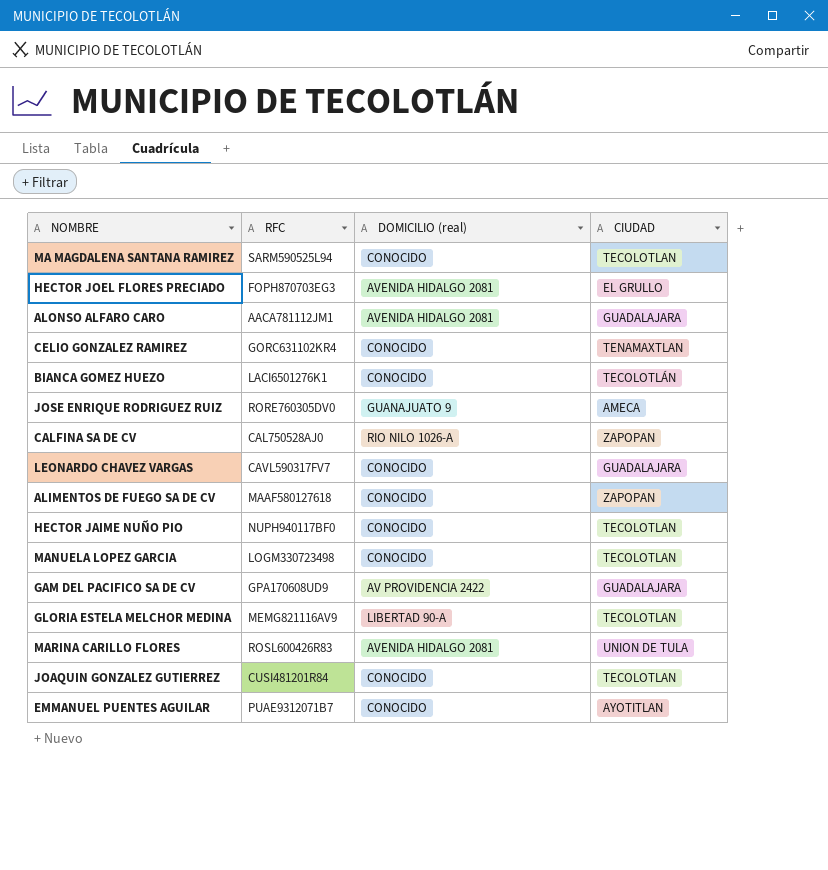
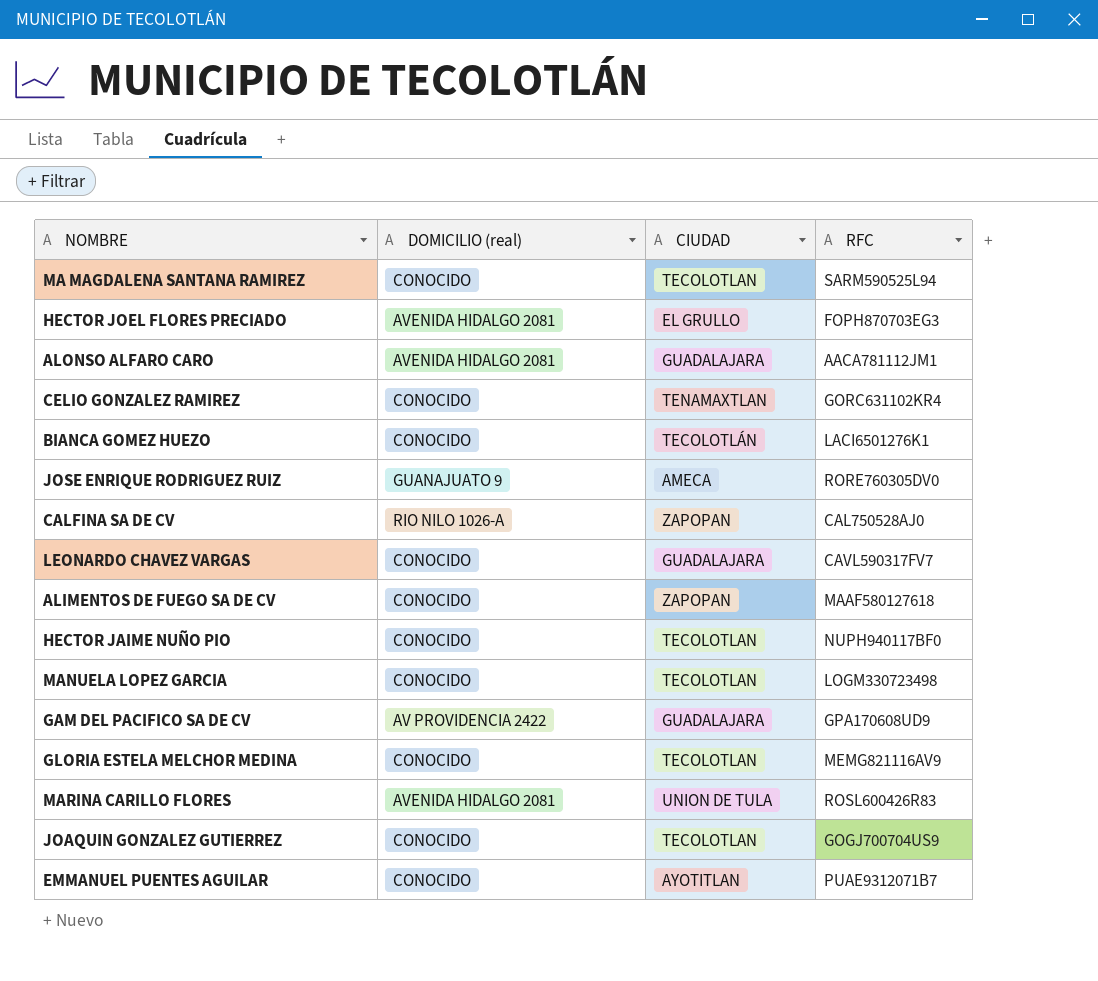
column RFC | position: 2 -> 4
GLORIA ESTELA MELCHOR MEDINA | DOMICILIO (real): LIBERTAD 90-A -> CONOCIDO
JOAQUIN GONZALEZ GUTIERREZ | RFC: CUSI481201R84 -> GOGJ700704US9

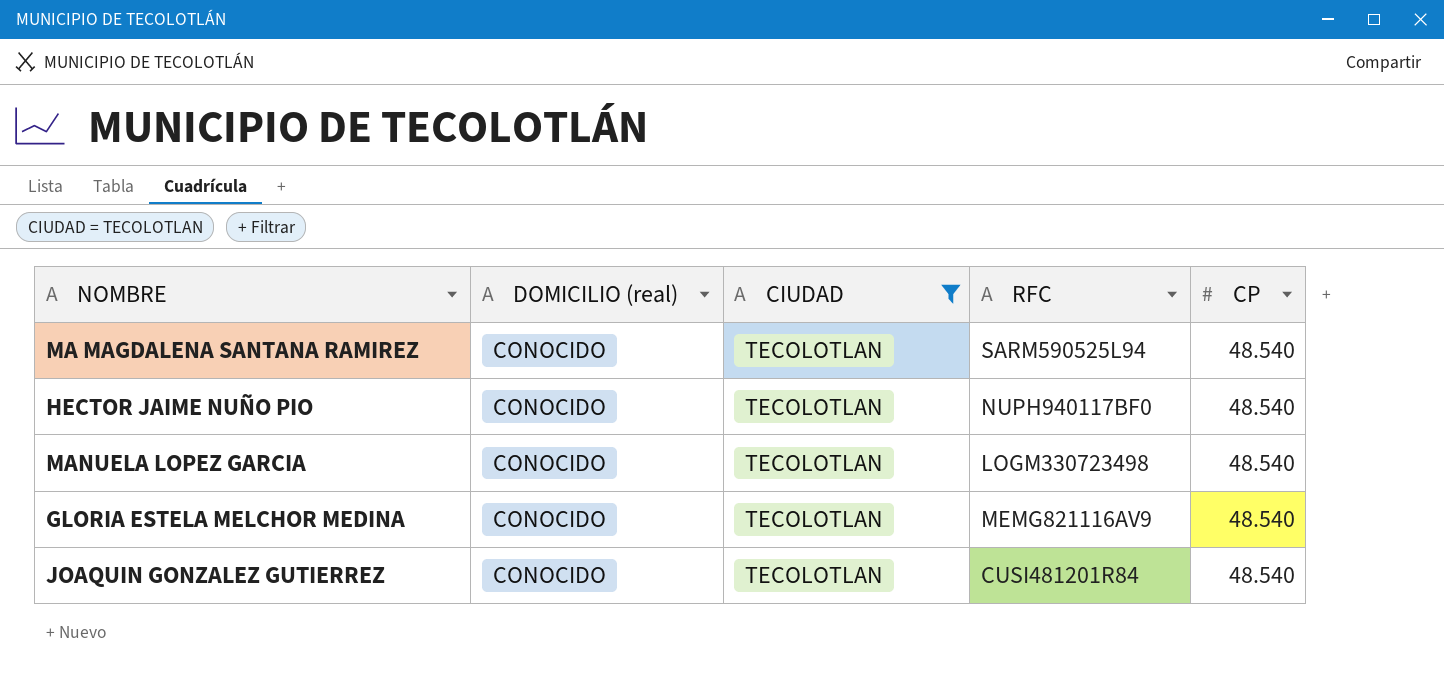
filter: none -> CIUDAD = TECOLOTLAN
column CP | position: none -> 5
JOAQUIN GONZALEZ GUTIERREZ | RFC: GOGJ700704US9 -> CUSI481201R84

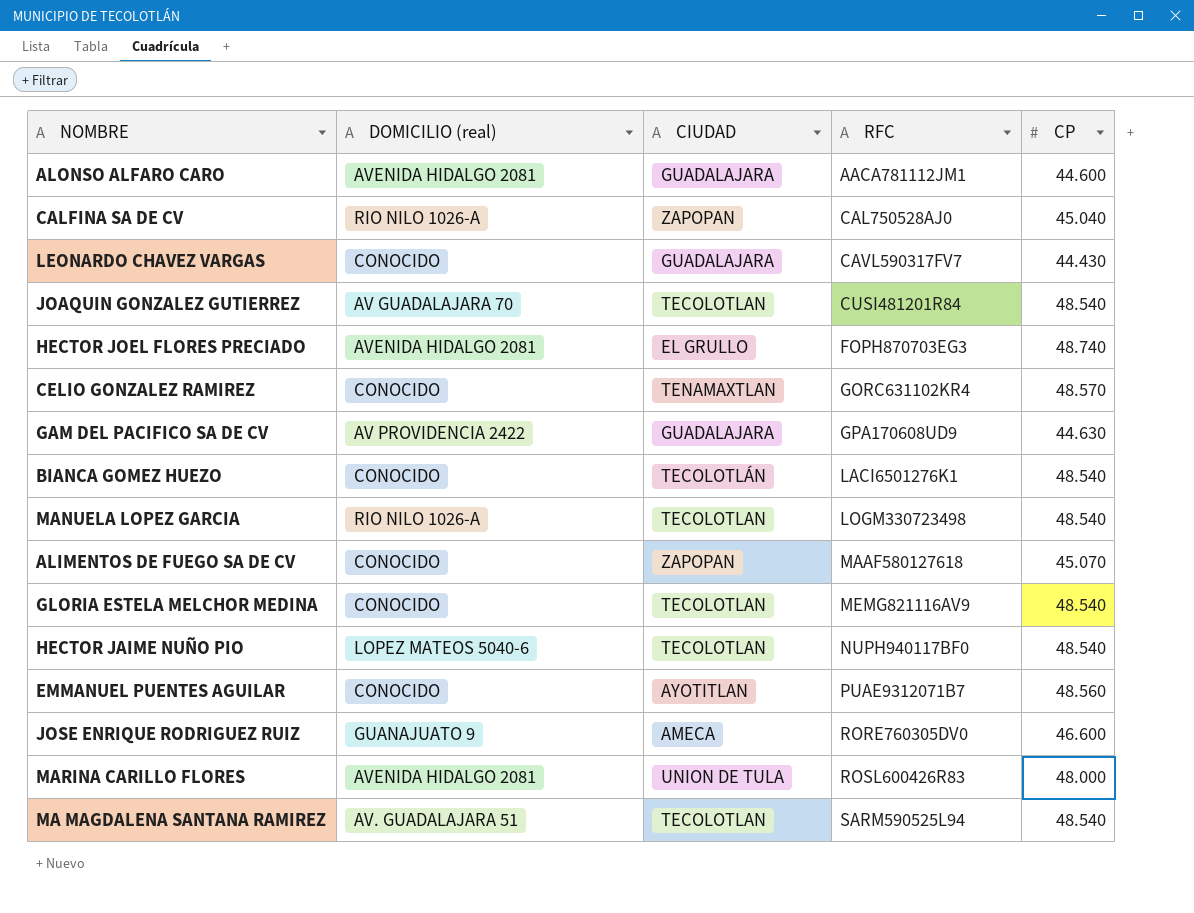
filter: CIUDAD = TECOLOTLAN -> none
row order: none -> RFC ascending
JOAQUIN GONZALEZ GUTIERREZ | DOMICILIO (real): CONOCIDO -> AV GUADALAJARA 70
MANUELA LOPEZ GARCIA | DOMICILIO (real): CONOCIDO -> RIO NILO 1026-A
HECTOR JAIME NUÑO PIO | DOMICILIO (real): CONOCIDO -> LOPEZ MATEOS 5040-6
MA MAGDALENA SANTANA RAMIREZ | DOMICILIO (real): CONOCIDO -> AV. GUADALAJARA 51

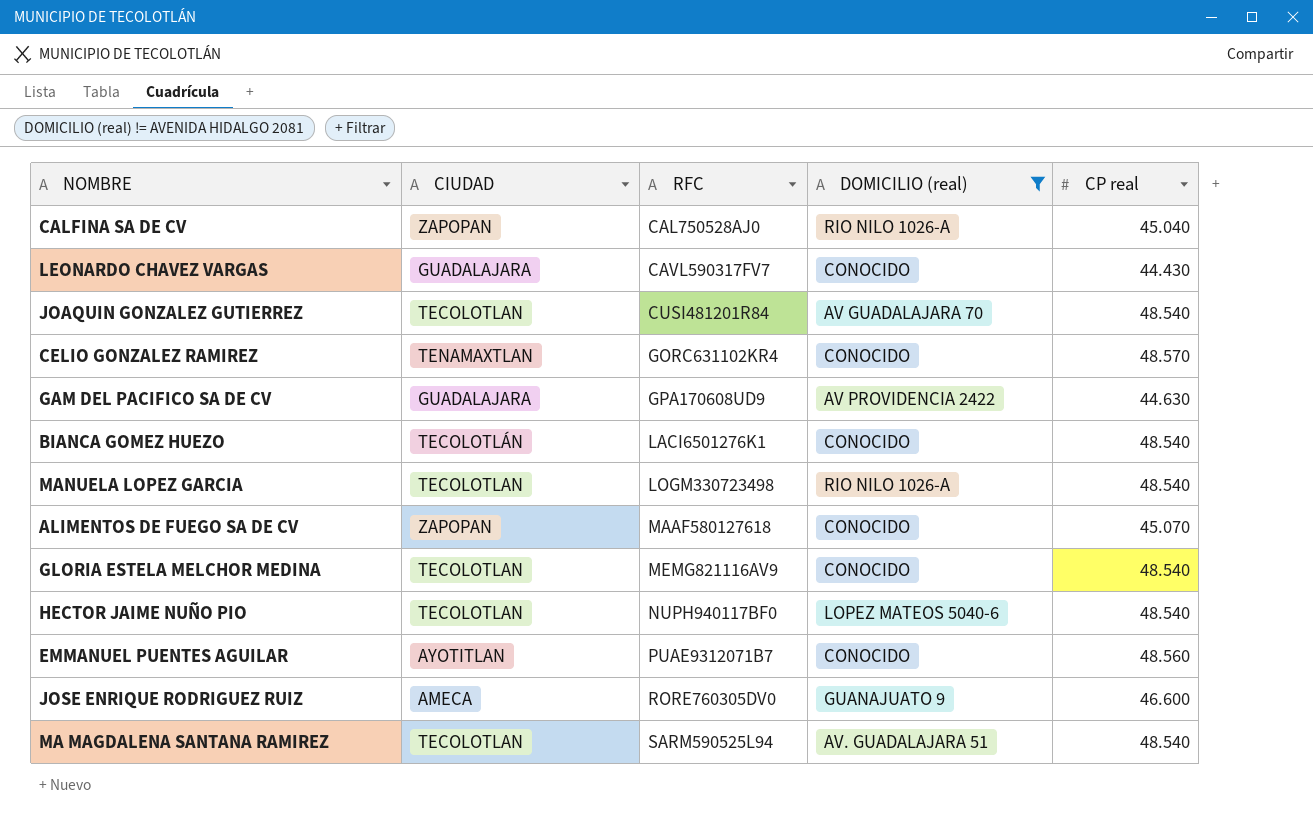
filter: none -> DOMICILIO (real) != AVENIDA HIDALGO 2081
column DOMICILIO (real) | position: 2 -> 4
column name: CP -> CP real

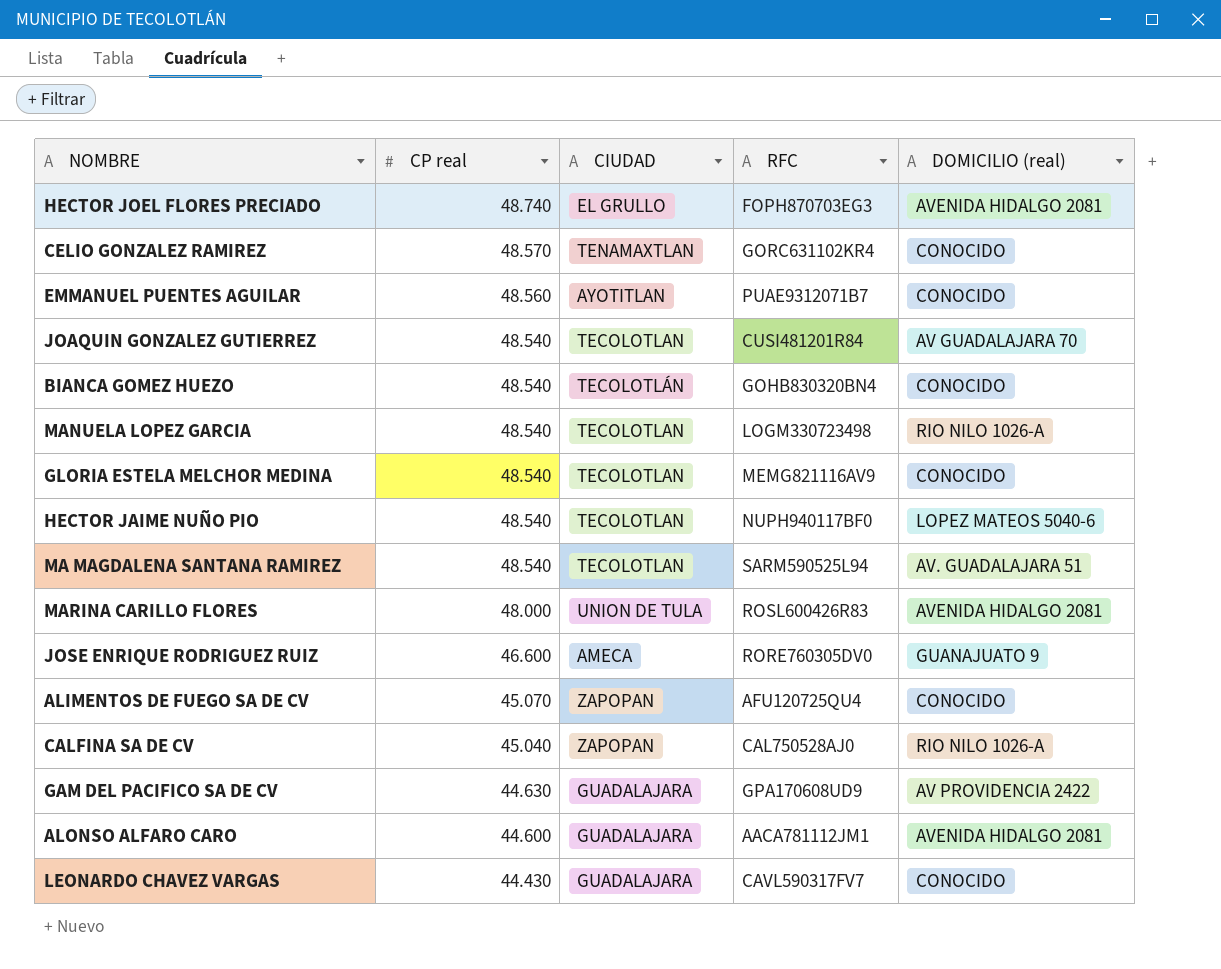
filter: DOMICILIO (real) != AVENIDA HIDALGO 2081 -> none
row order: RFC ascending -> CP real descending
column CP real | position: 5 -> 2
BIANCA GOMEZ HUEZO | RFC: LACI6501276K1 -> GOHB830320BN4
ALIMENTOS DE FUEGO SA DE CV | RFC: MAAF580127618 -> AFU120725QU4

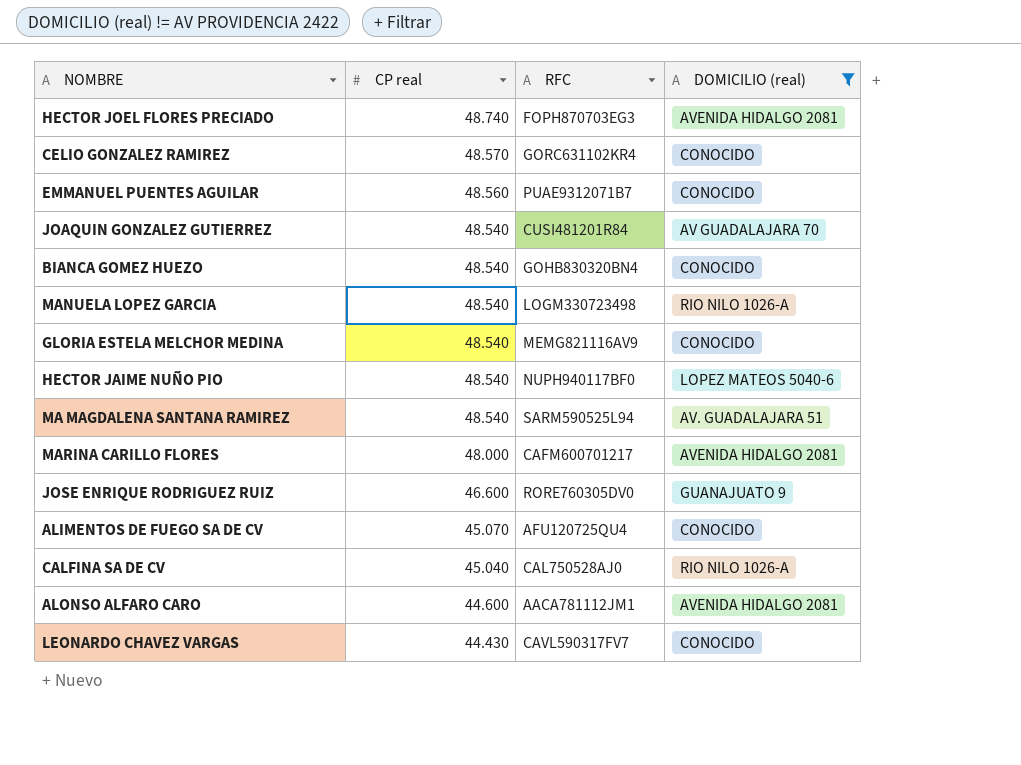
filter: none -> DOMICILIO (real) != AV PROVIDENCIA 2422
column CIUDAD | position: 3 -> none
MARINA CARILLO FLORES | RFC: ROSL600426R83 -> CAFM600701217

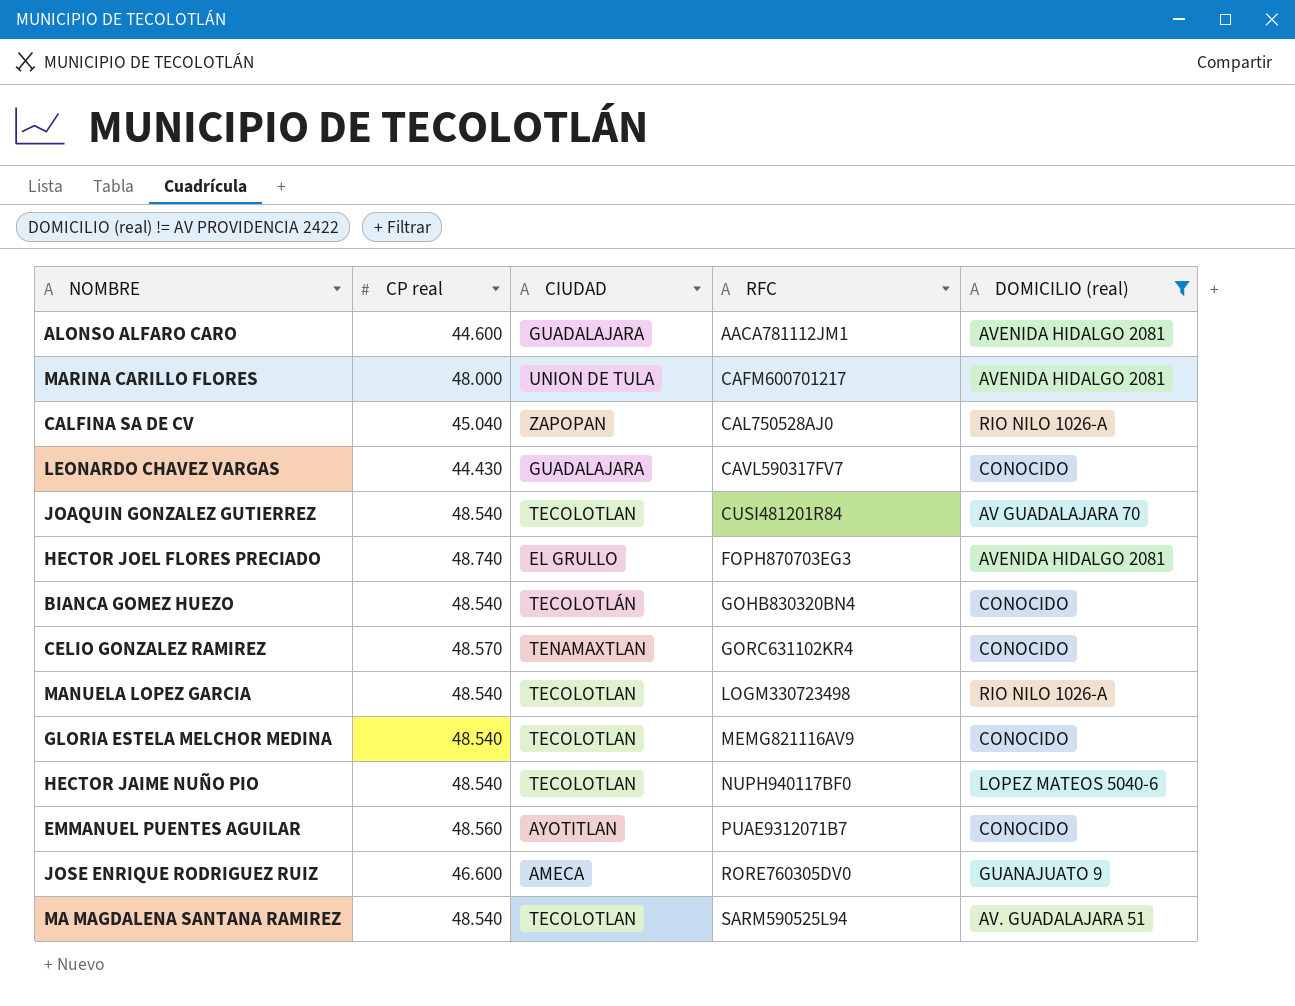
row order: CP real descending -> RFC ascending
column CIUDAD | position: none -> 3
row ALIMENTOS DE FUEGO SA DE CV: 45.070 | AFU120725QU4 | CONOCIDO -> none

